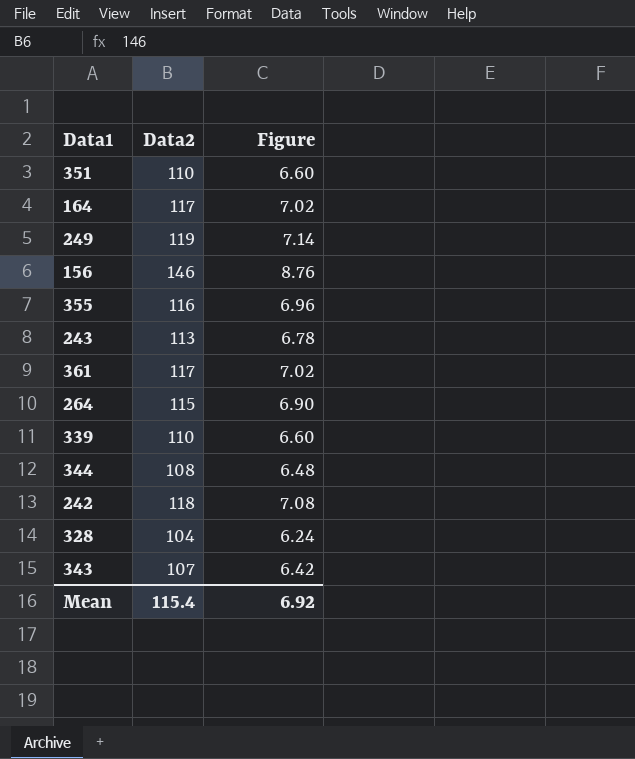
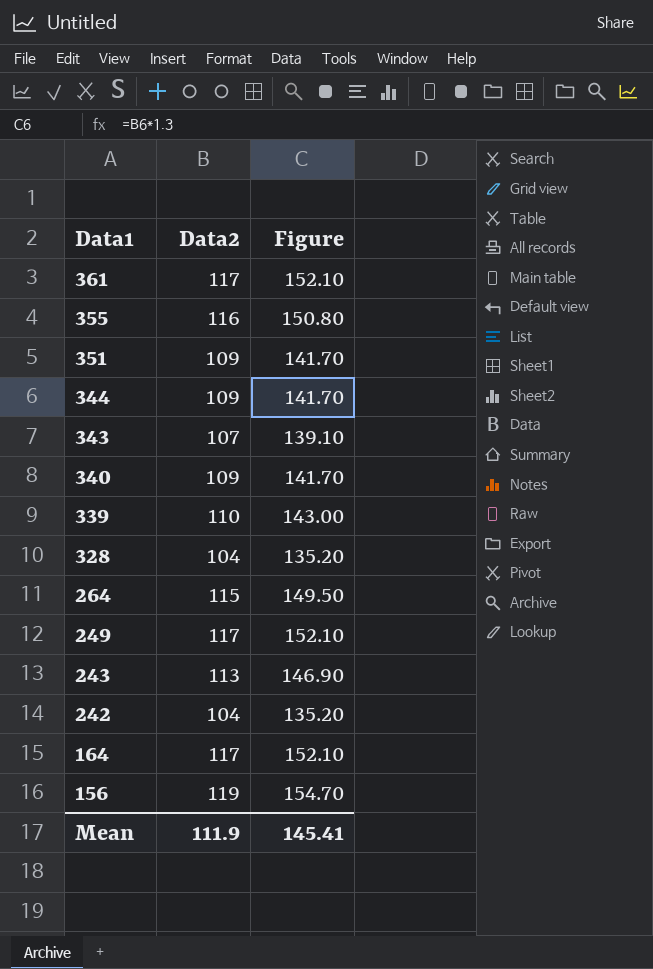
row order: none -> Data1 descending
column Figure | formula: [Data2] * 0.06 -> [Data2] * 1.3
351 | Data2: 110 -> 109
344 | Data2: 108 -> 109
row 340: none -> 109 | 141.70
249 | Data2: 119 -> 117
242 | Data2: 118 -> 104
156 | Data2: 146 -> 119
Mean | Data2: 115.4 -> 111.9
Mean | Figure: 6.92 -> 145.41

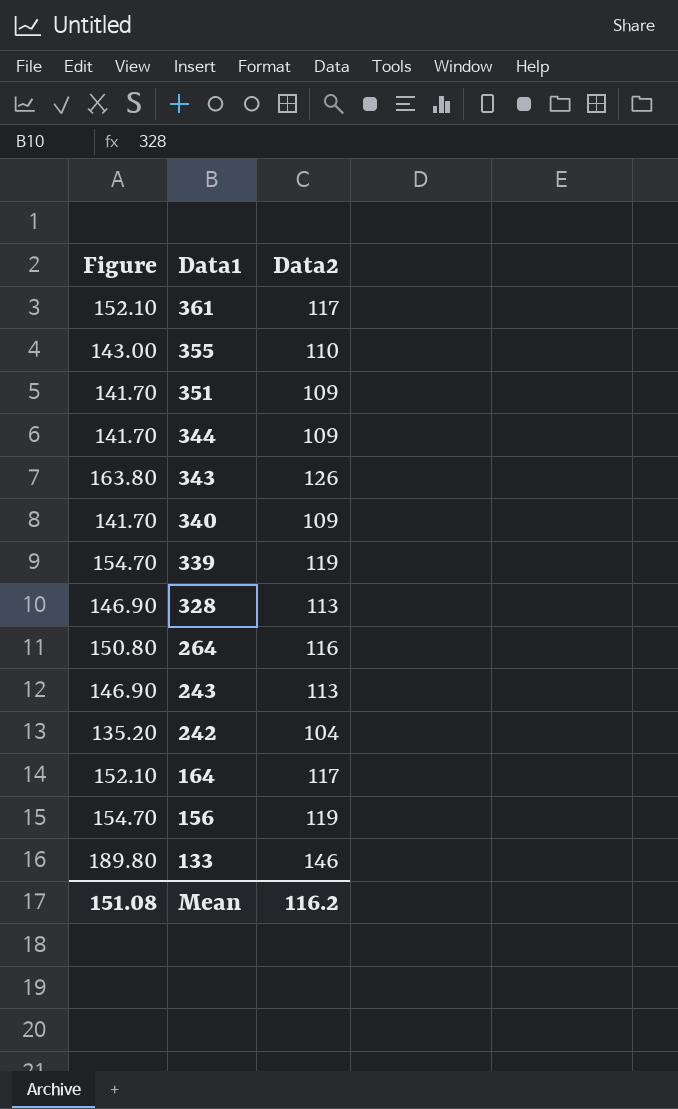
column Figure | position: 3 -> 1
row 249: 117 | 152.10 -> none
355 | Figure: 150.80 -> 143.00
355 | Data2: 116 -> 110
343 | Figure: 139.10 -> 163.80
343 | Data2: 107 -> 126
339 | Figure: 143.00 -> 154.70
339 | Data2: 110 -> 119
328 | Figure: 135.20 -> 146.90
328 | Data2: 104 -> 113
264 | Figure: 149.50 -> 150.80
264 | Data2: 115 -> 116
row 133: none -> 189.80 | 146
Mean | Figure: 145.41 -> 151.08
Mean | Data2: 111.9 -> 116.2

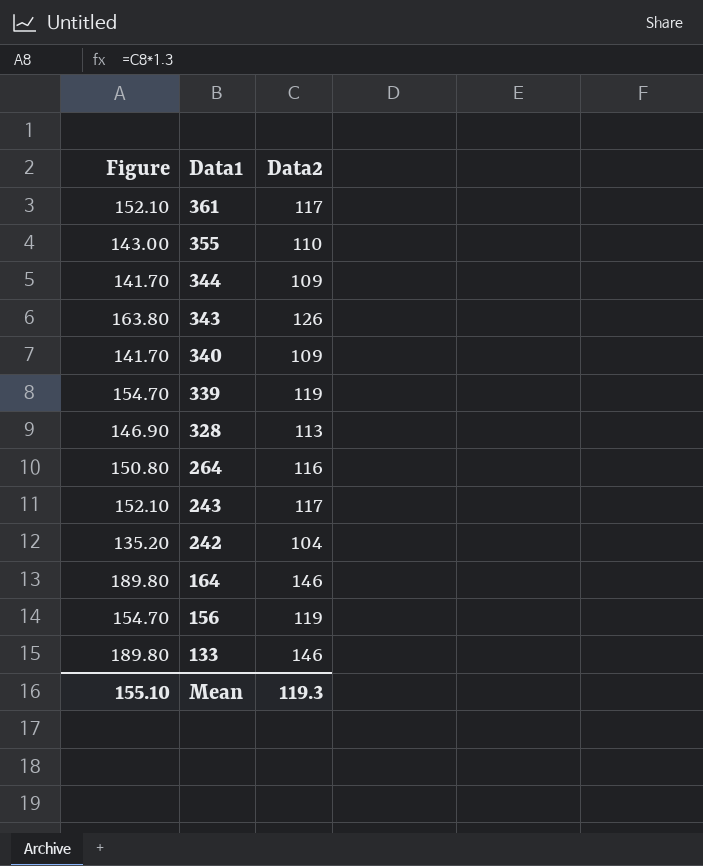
row 351: 141.70 | 109 -> none
243 | Figure: 146.90 -> 152.10
243 | Data2: 113 -> 117
164 | Figure: 152.10 -> 189.80
164 | Data2: 117 -> 146
Mean | Figure: 151.08 -> 155.10
Mean | Data2: 116.2 -> 119.3

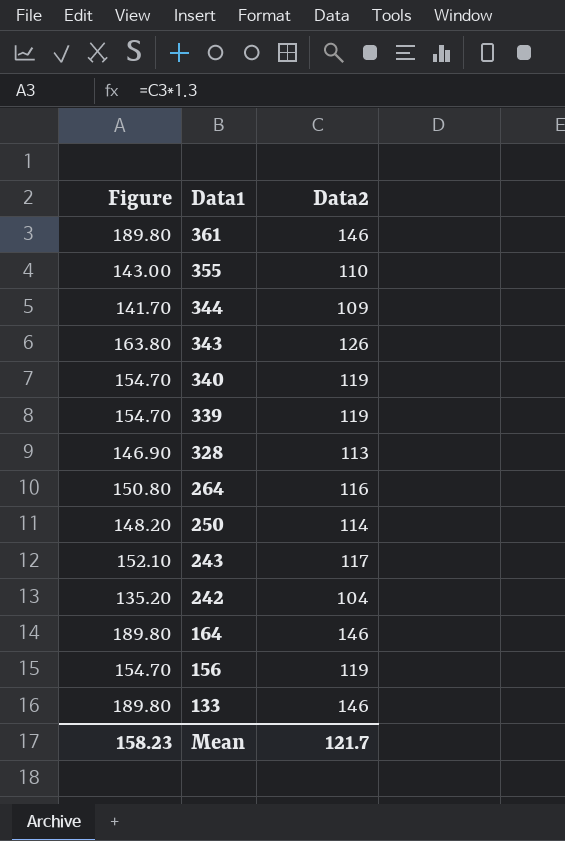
361 | Figure: 152.10 -> 189.80
361 | Data2: 117 -> 146
340 | Figure: 141.70 -> 154.70
340 | Data2: 109 -> 119
row 250: none -> 148.20 | 114
Mean | Figure: 155.10 -> 158.23
Mean | Data2: 119.3 -> 121.7

